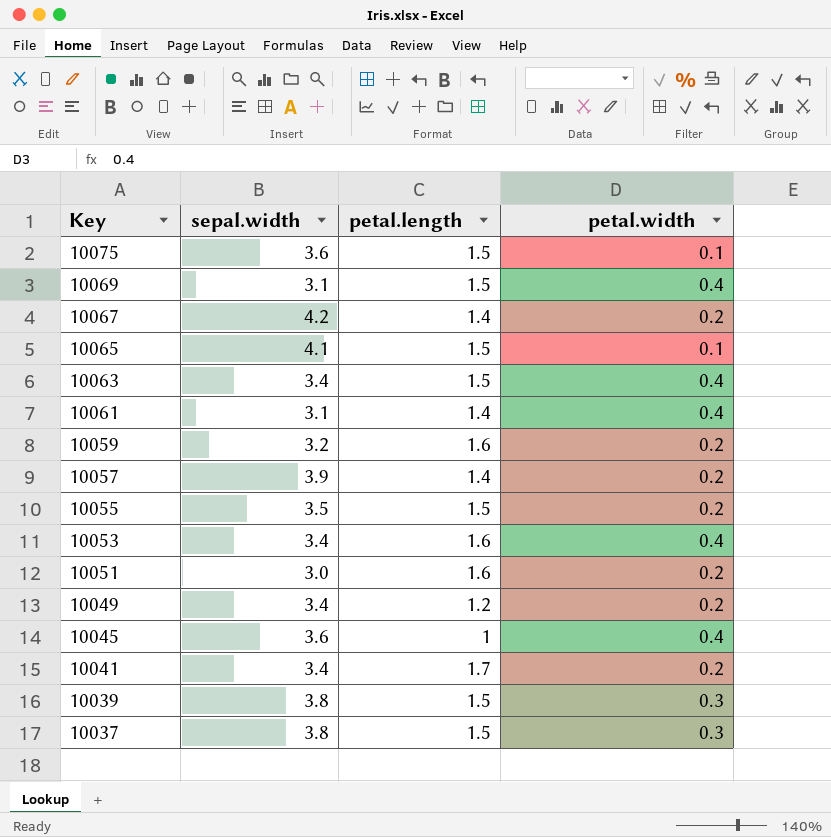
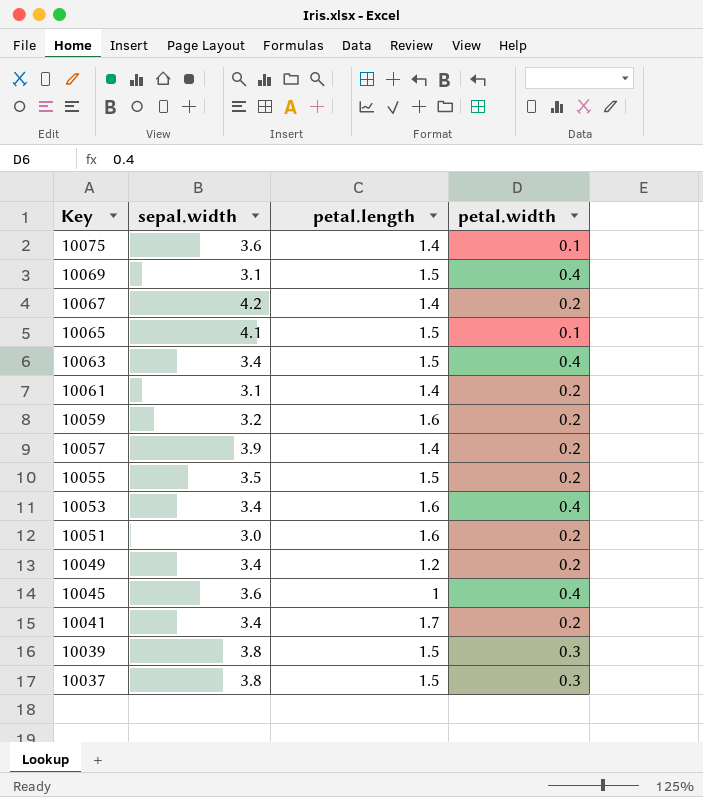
10075 | petal.length: 1.5 -> 1.4
10061 | petal.width: 0.4 -> 0.2

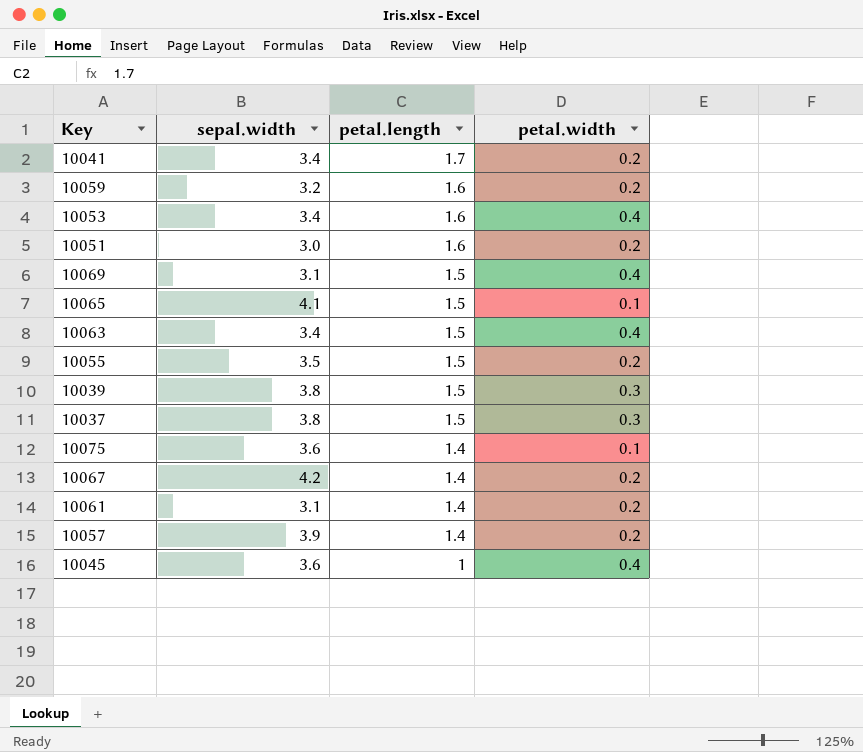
row order: Key descending -> petal.length descending
row 10049: 3.4 | 1.2 | 0.2 -> none

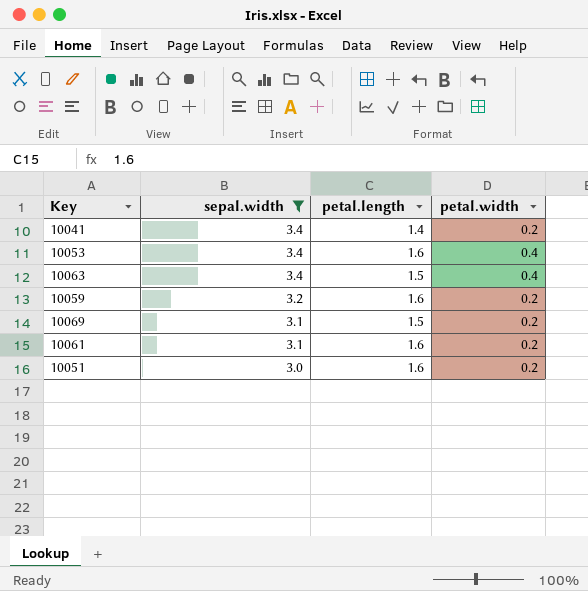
filter: none -> sepal.width <= 3.4
row order: petal.length descending -> sepal.width descending
10041 | petal.length: 1.7 -> 1.4
10069 | petal.width: 0.4 -> 0.2
10061 | petal.length: 1.4 -> 1.6

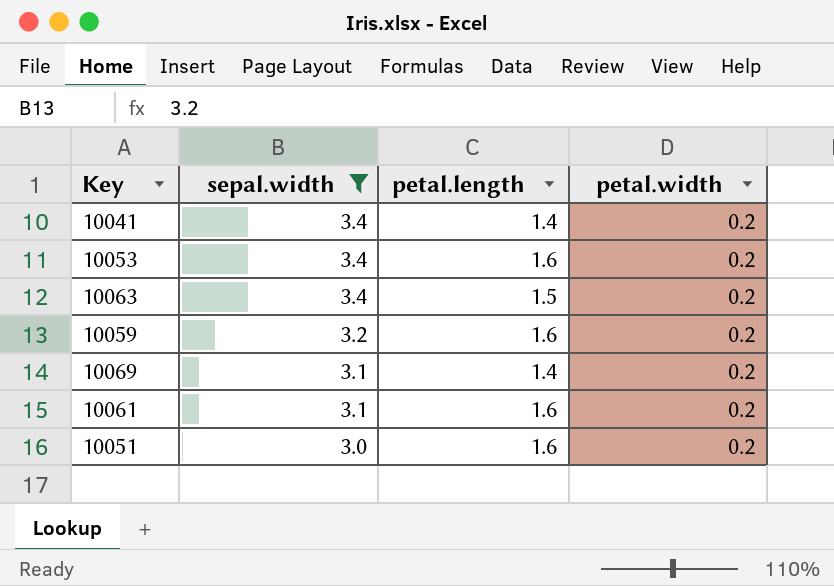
10053 | petal.width: 0.4 -> 0.2
10063 | petal.width: 0.4 -> 0.2
10069 | petal.length: 1.5 -> 1.4

